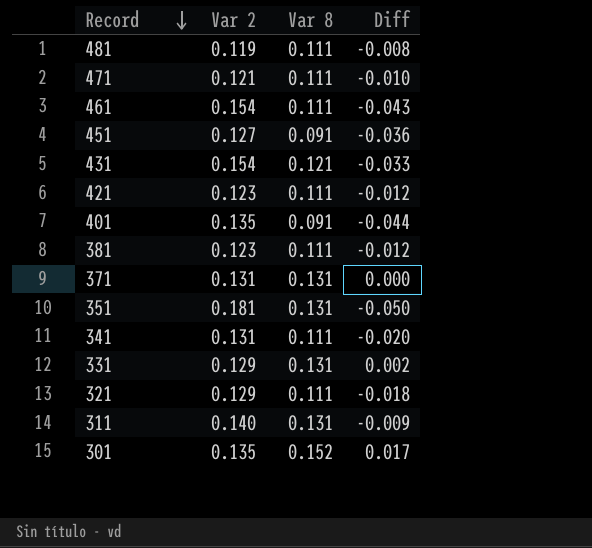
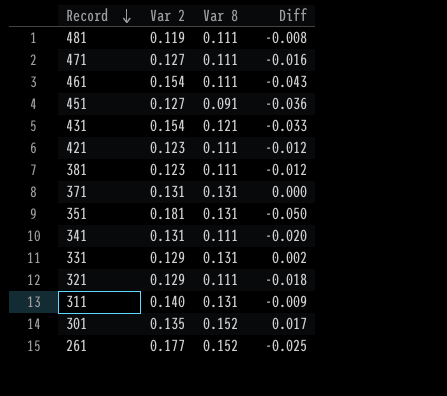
row 401: 0.135 | 0.091 | -0.044 -> none
471 | Var 2: 0.121 -> 0.127
471 | Diff: -0.010 -> -0.016
row 261: none -> 0.177 | 0.152 | -0.025

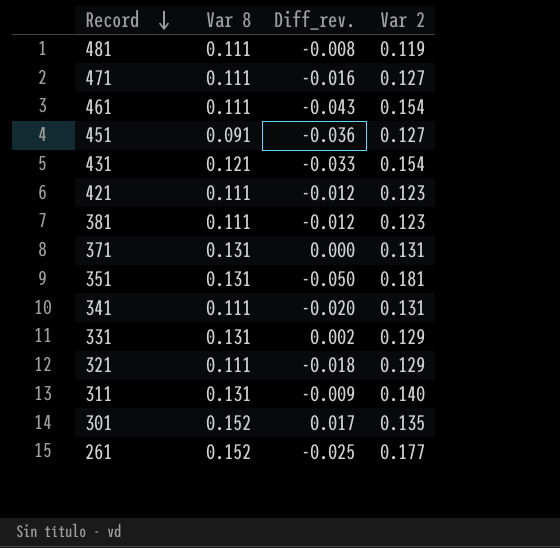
column name: Diff -> Diff_rev.
column Var 2 | position: 2 -> 4

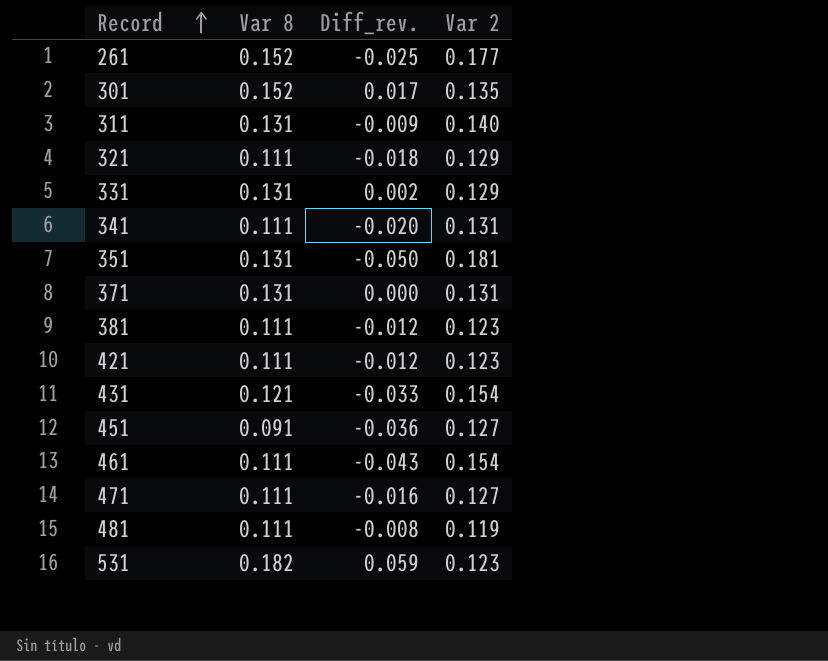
row order: Record descending -> Record ascending
row 531: none -> 0.182 | 0.059 | 0.123

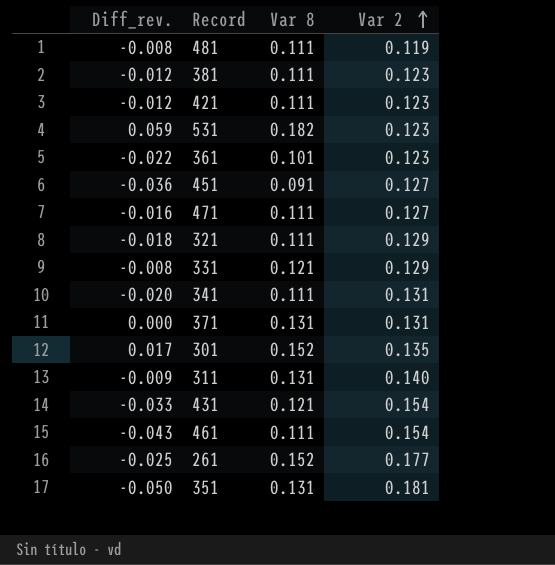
row order: Record ascending -> Var 2 ascending
column Diff_rev. | position: 3 -> 1
row 361: none -> -0.022 | 0.101 | 0.123
331 | Diff_rev.: 0.002 -> -0.008
331 | Var 8: 0.131 -> 0.121

